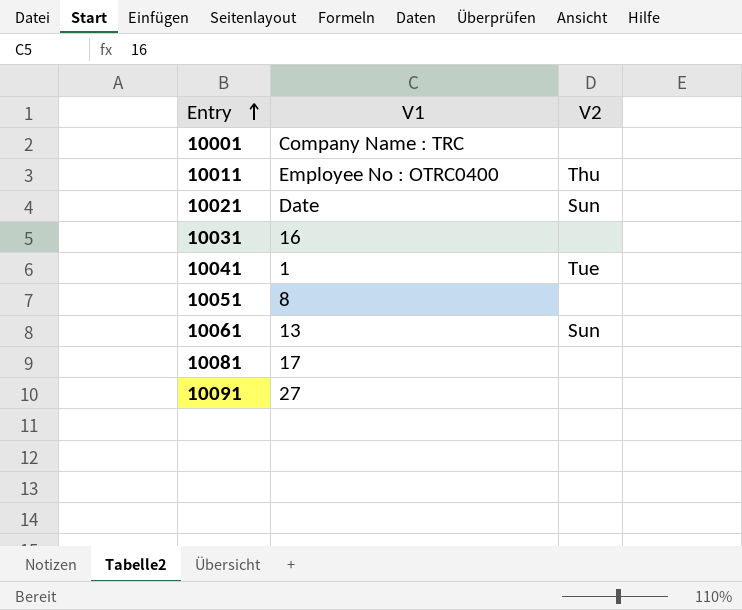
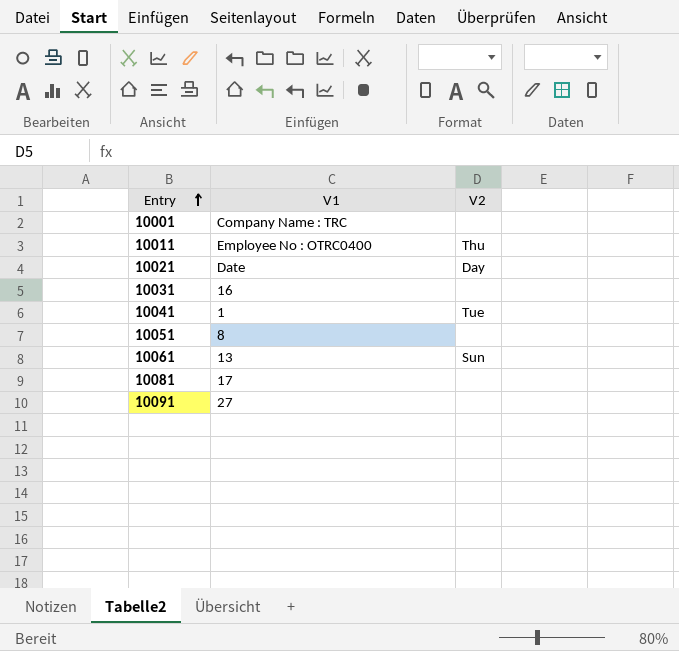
10021 | V2: Sun -> Day

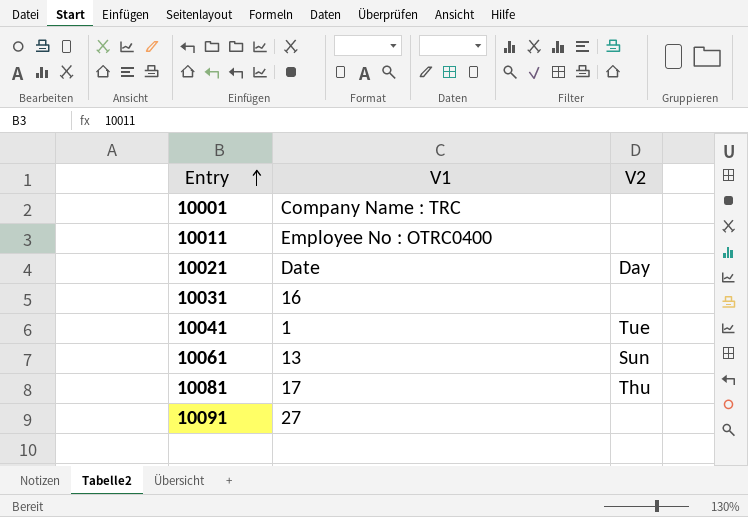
row 10051: 8 | none -> none
10011 | V2: Thu -> none
10081 | V2: none -> Thu

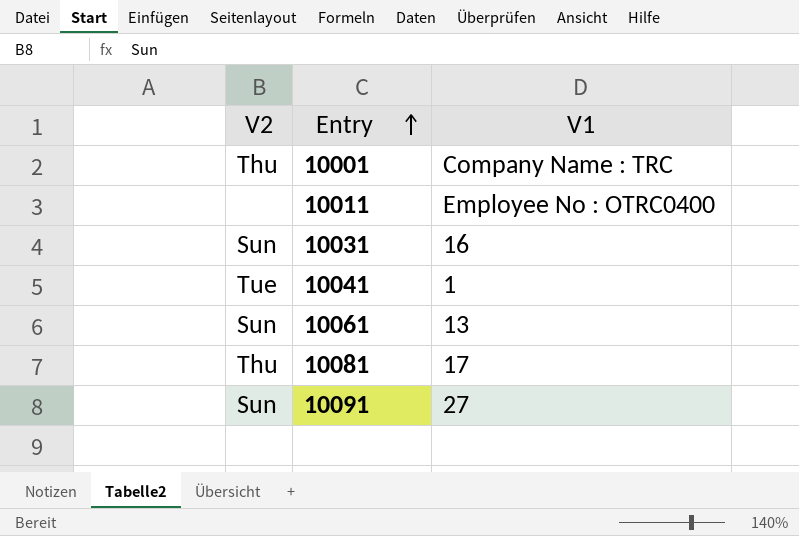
column V2 | position: 3 -> 1
row 10021: Date | Day -> none
10001 | V2: none -> Thu
10031 | V2: none -> Sun
10091 | V2: none -> Sun

